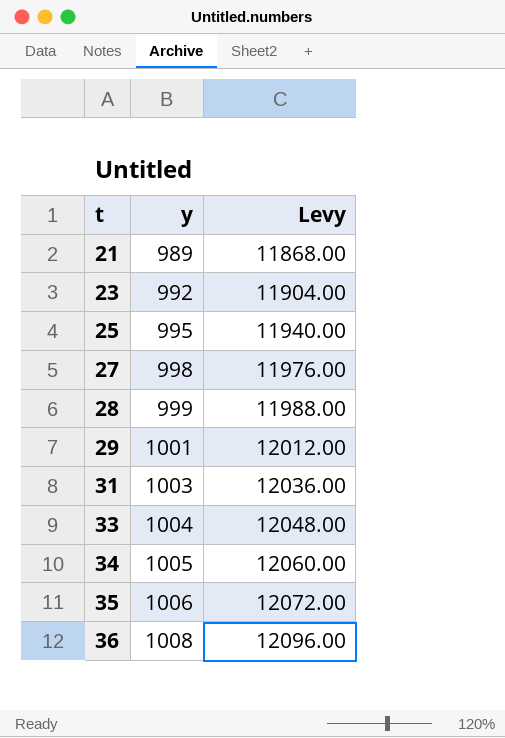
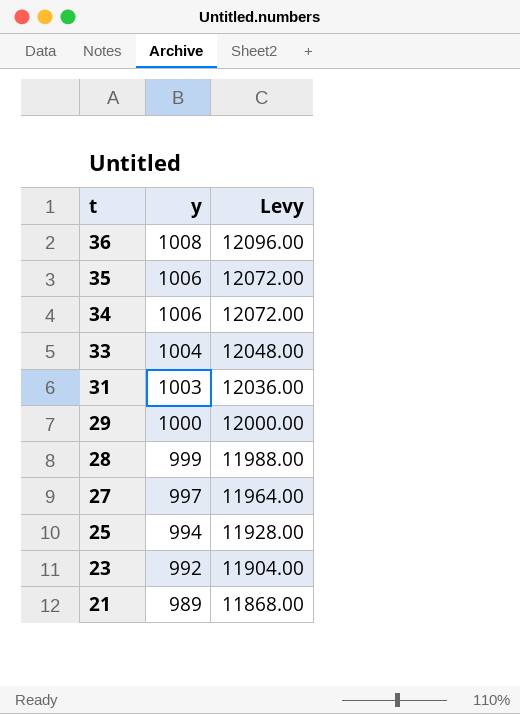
row order: t ascending -> t descending
34 | y: 1005 -> 1006
34 | Levy: 12060.00 -> 12072.00
29 | y: 1001 -> 1000
29 | Levy: 12012.00 -> 12000.00
27 | y: 998 -> 997
27 | Levy: 11976.00 -> 11964.00
25 | y: 995 -> 994
25 | Levy: 11940.00 -> 11928.00

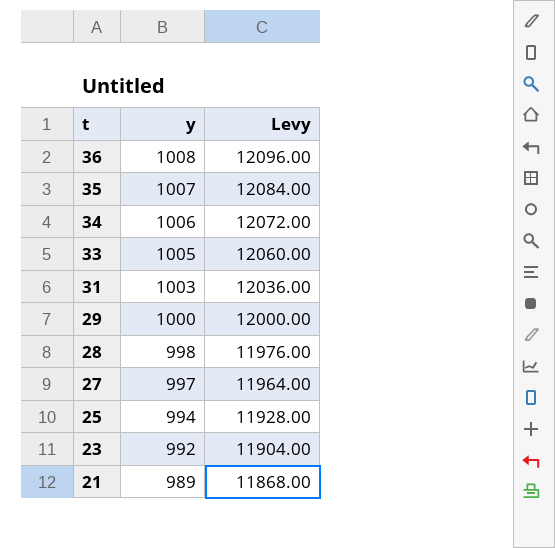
35 | y: 1006 -> 1007
35 | Levy: 12072.00 -> 12084.00
33 | y: 1004 -> 1005
33 | Levy: 12048.00 -> 12060.00
28 | y: 999 -> 998
28 | Levy: 11988.00 -> 11976.00

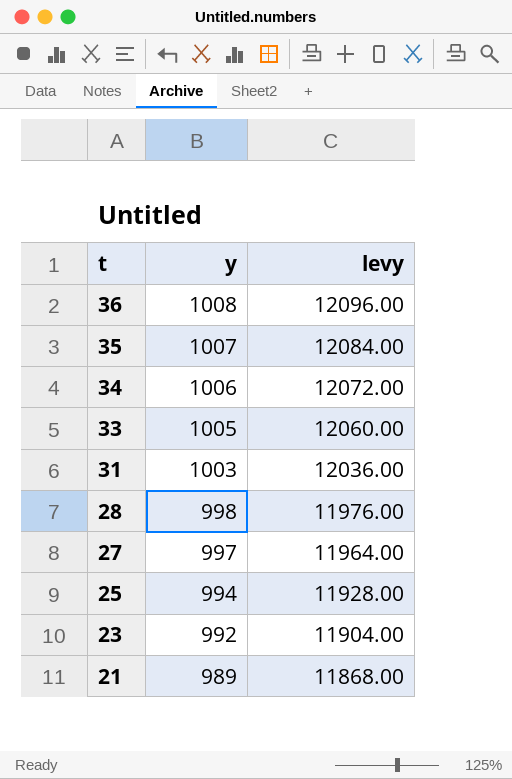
column name: Levy -> levy
row 29: 1000 | 12000.00 -> none

